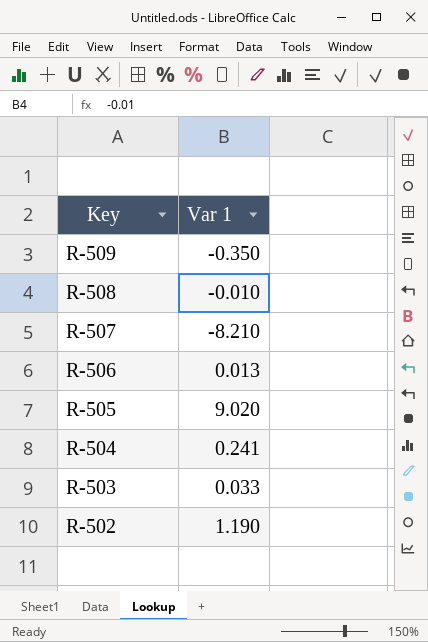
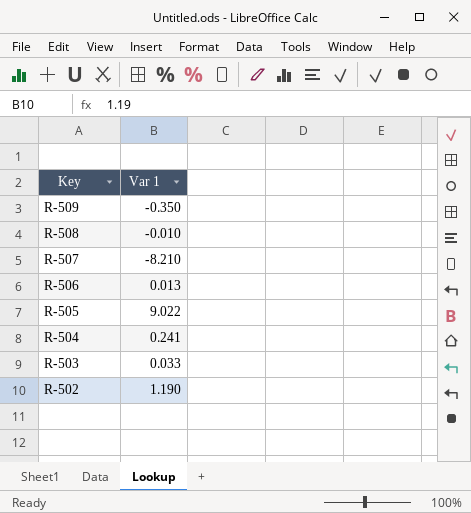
R-505 | Var 1: 9.020 -> 9.022

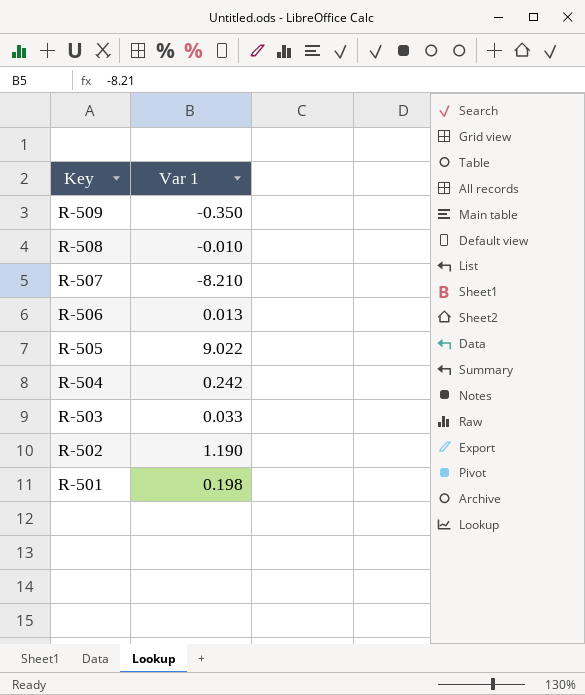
R-504 | Var 1: 0.241 -> 0.242
row R-501: none -> 0.198

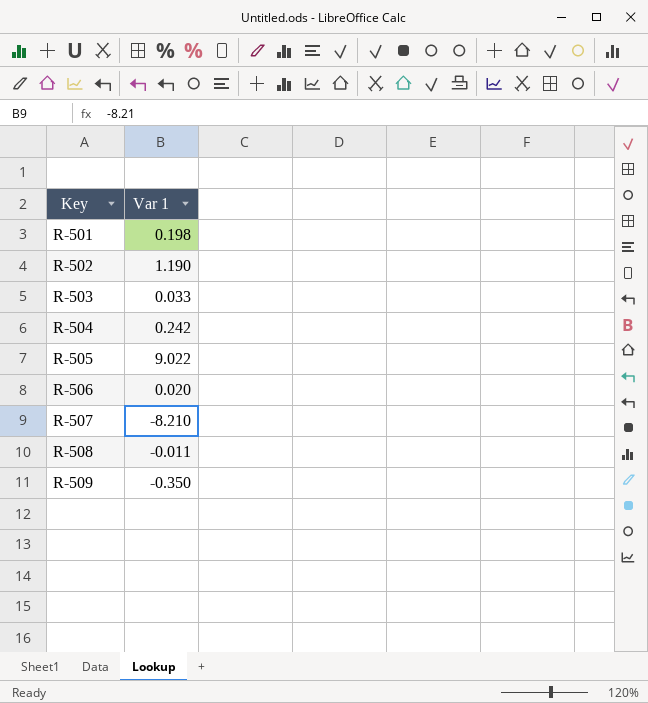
row order: Key descending -> Key ascending
R-506 | Var 1: 0.013 -> 0.020
R-508 | Var 1: -0.010 -> -0.011

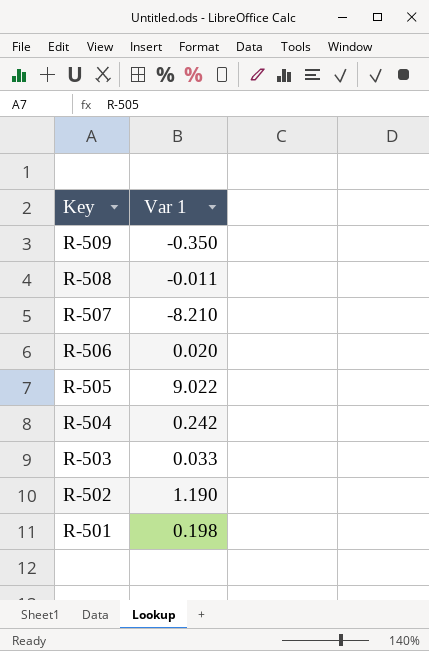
row order: Key ascending -> Key descending

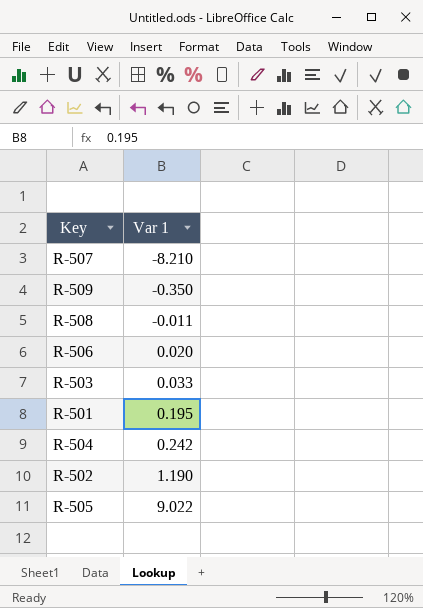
row order: Key descending -> Var 1 ascending
R-501 | Var 1: 0.198 -> 0.195

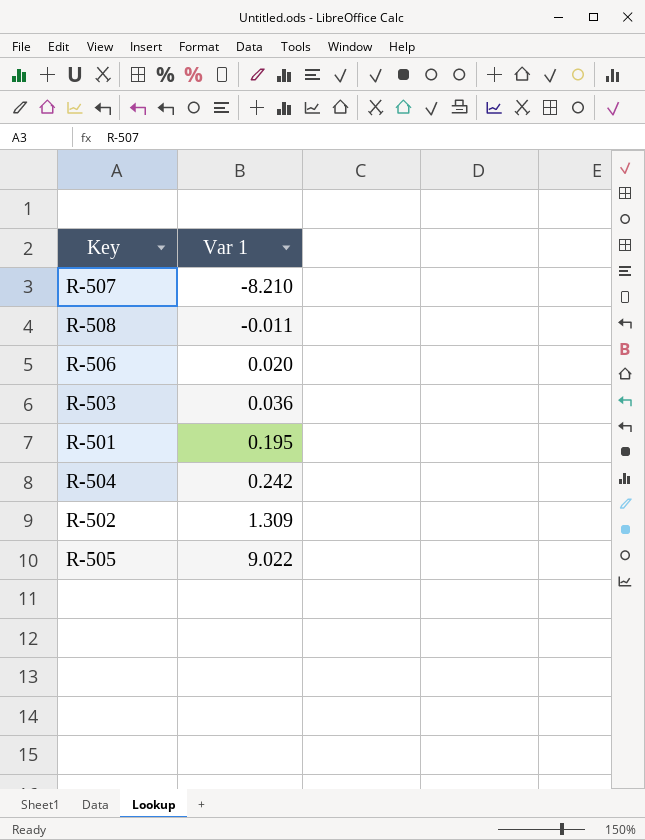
row R-509: -0.350 -> none
R-503 | Var 1: 0.033 -> 0.036
R-502 | Var 1: 1.190 -> 1.309

